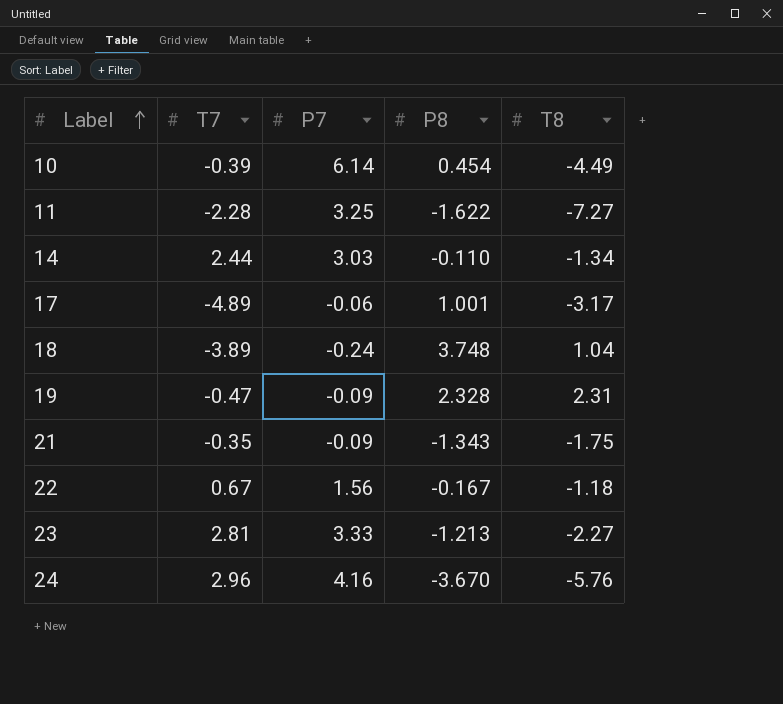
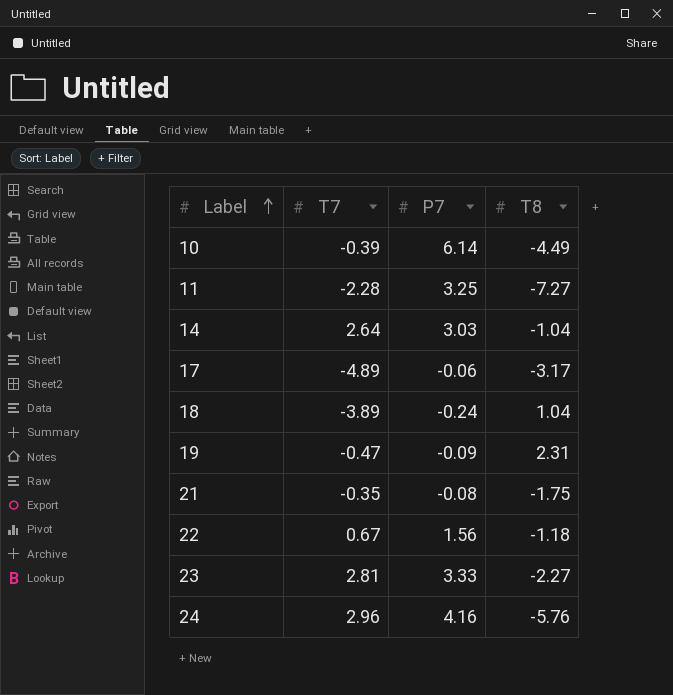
column P8 | position: 4 -> none
14 | T7: 2.44 -> 2.64
14 | T8: -1.34 -> -1.04
21 | P7: -0.09 -> -0.08

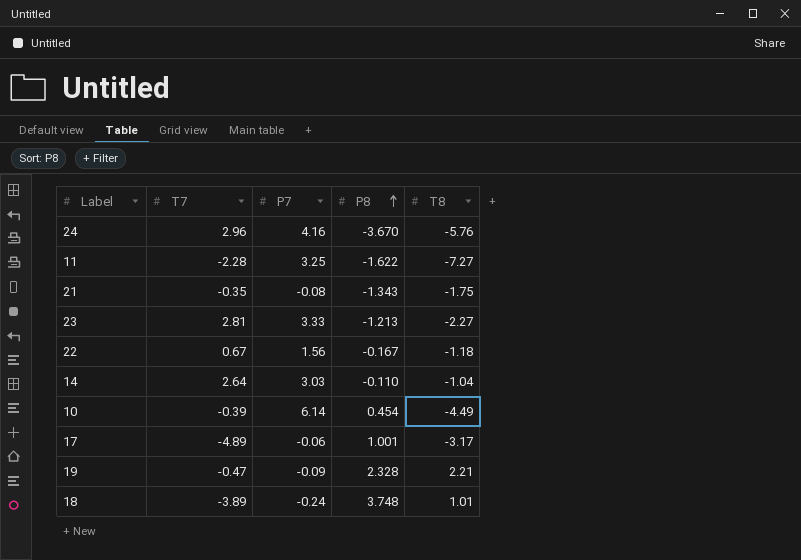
row order: Label ascending -> P8 ascending
column P8 | position: none -> 4
19 | T8: 2.31 -> 2.21
18 | T8: 1.04 -> 1.01

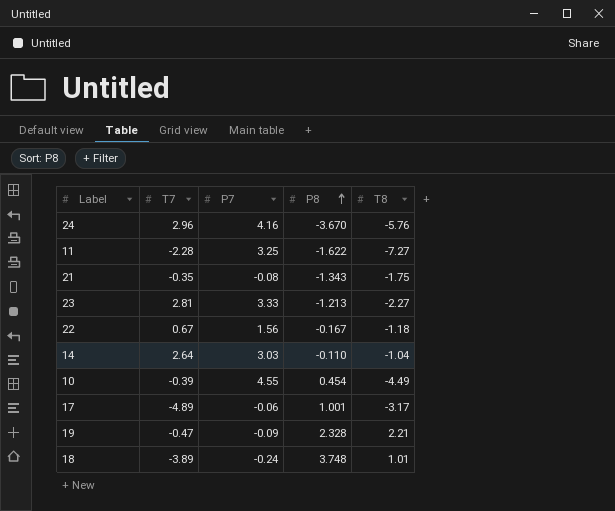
10 | P7: 6.14 -> 4.55

